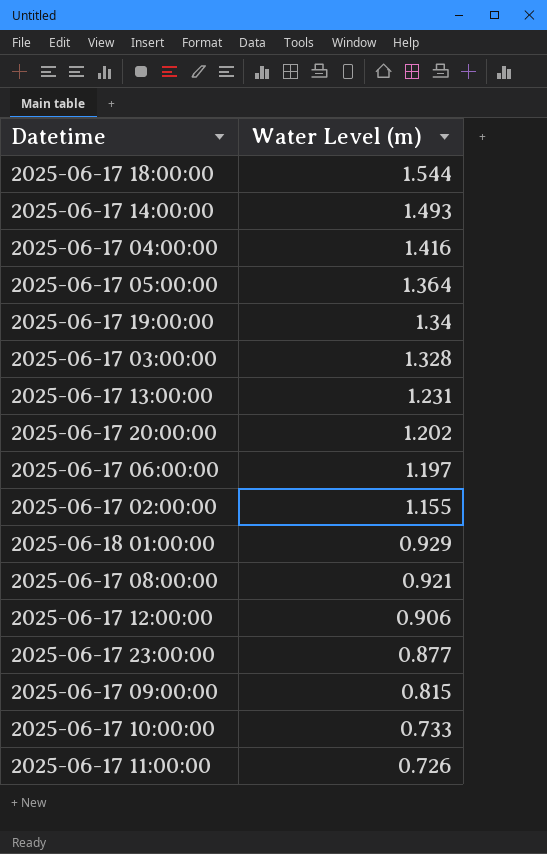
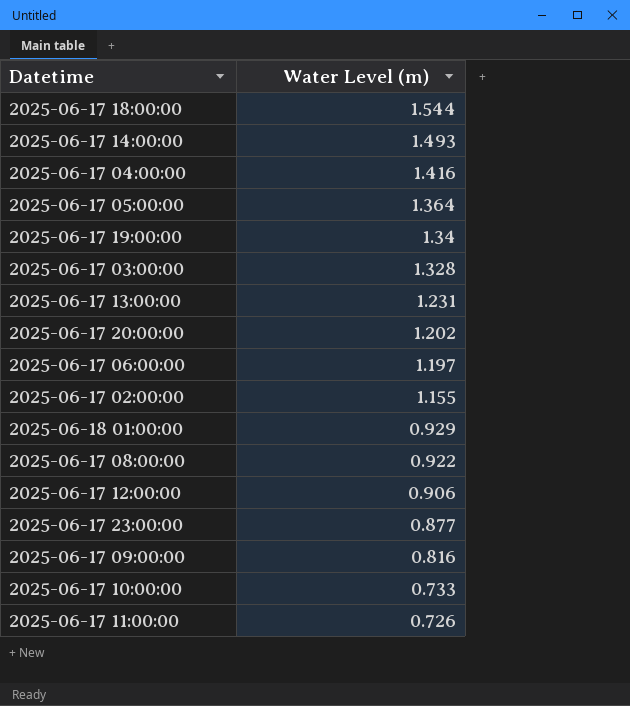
2025-06-17 08:00:00 | Water Level (m): 0.921 -> 0.922
2025-06-17 09:00:00 | Water Level (m): 0.815 -> 0.816

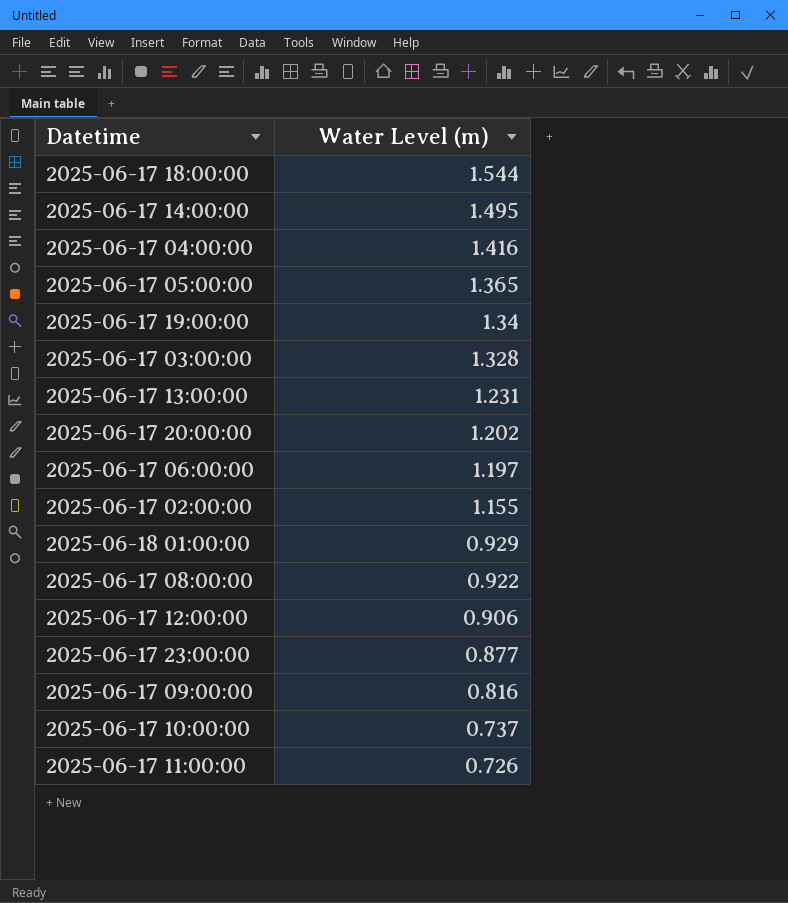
2025-06-17 14:00:00 | Water Level (m): 1.493 -> 1.495
2025-06-17 05:00:00 | Water Level (m): 1.364 -> 1.365
2025-06-17 10:00:00 | Water Level (m): 0.733 -> 0.737

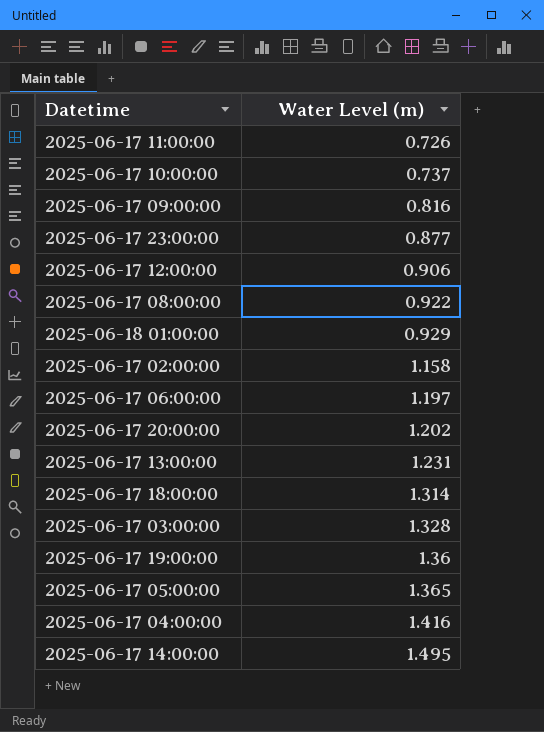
row order: Water Level (m) descending -> Water Level (m) ascending
2025-06-17 02:00:00 | Water Level (m): 1.155 -> 1.158
2025-06-17 18:00:00 | Water Level (m): 1.544 -> 1.314
2025-06-17 19:00:00 | Water Level (m): 1.34 -> 1.36

